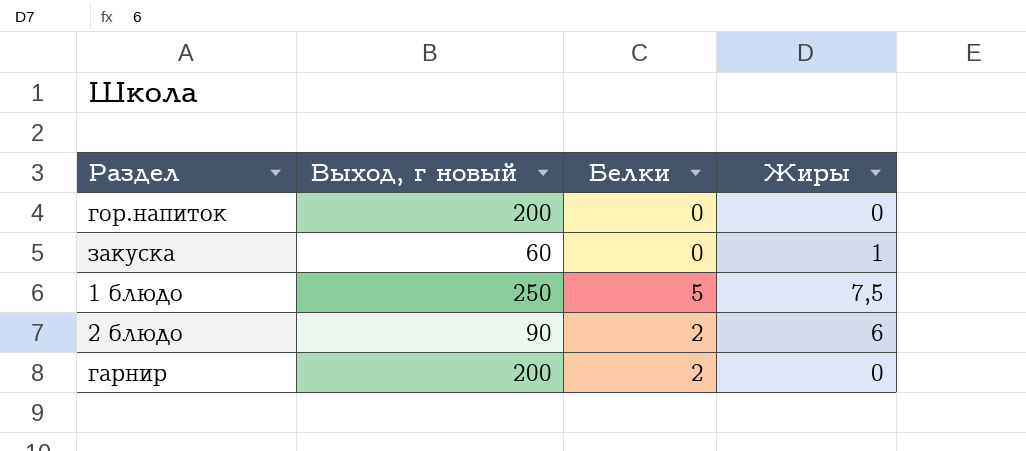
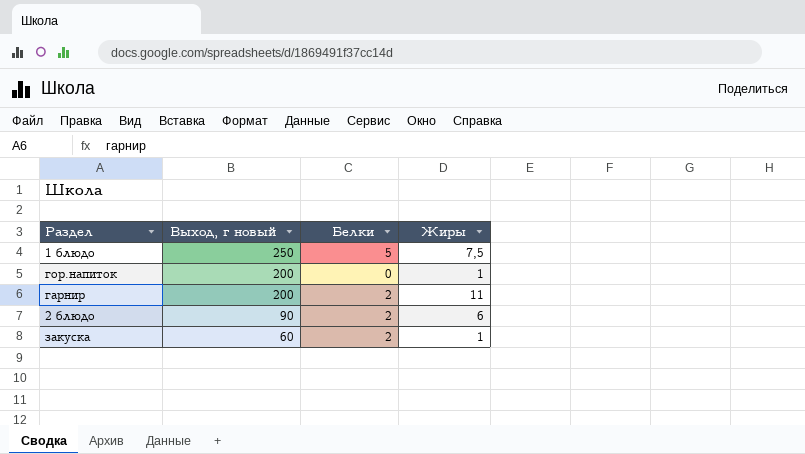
row order: none -> Выход, г новый descending
гор.напиток | Жиры: 0 -> 1
гарнир | Жиры: 0 -> 11
закуска | Белки: 0 -> 2

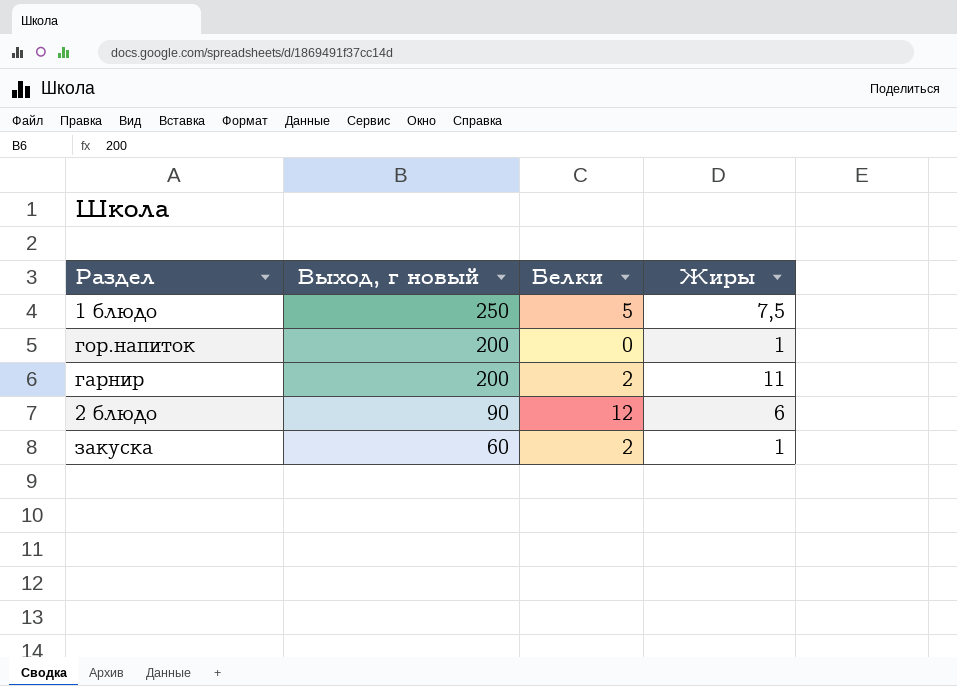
2 блюдо | Белки: 2 -> 12

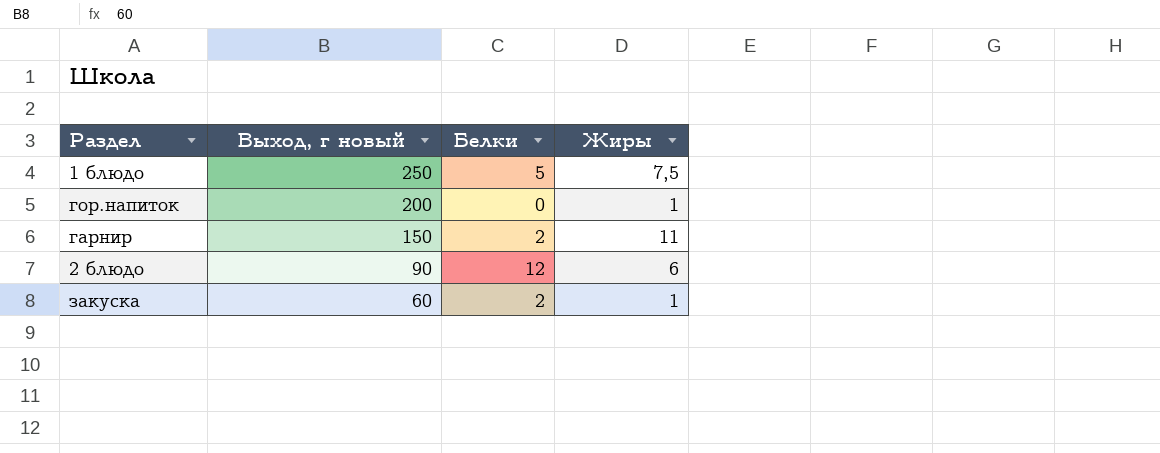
гарнир | Выход, г новый: 200 -> 150

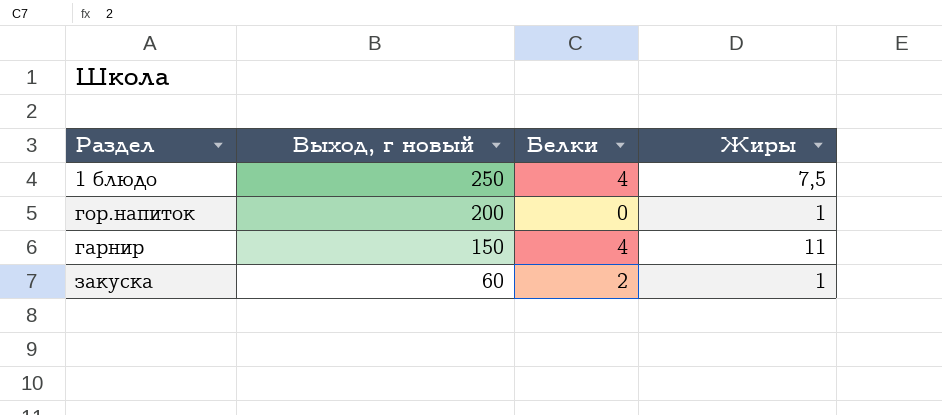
row 2 блюдо: 90 | 12 | 6 -> none
1 блюдо | Белки: 5 -> 4
гарнир | Белки: 2 -> 4

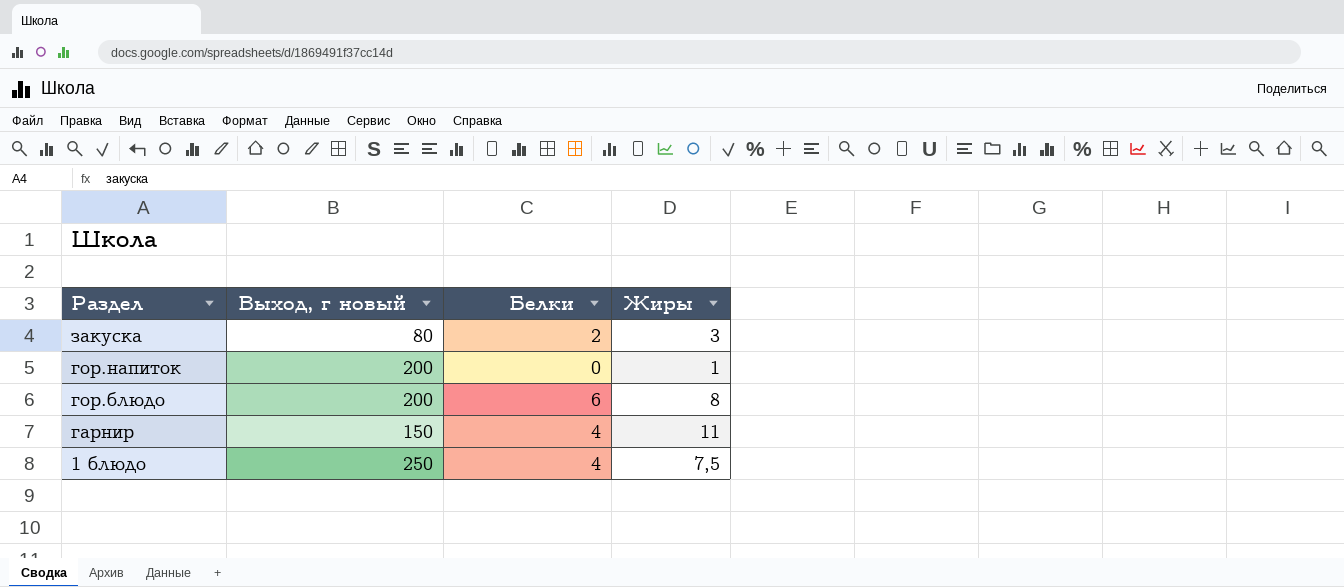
row order: Выход, г новый descending -> Раздел descending
закуска | Выход, г новый: 60 -> 80
закуска | Жиры: 1 -> 3
row гор.блюдо: none -> 200 | 6 | 8

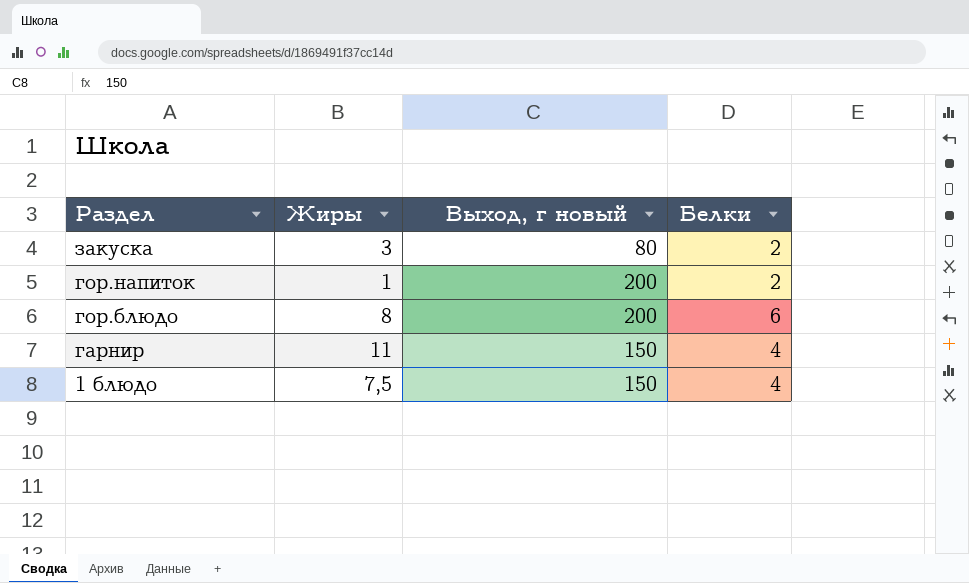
column Жиры | position: 4 -> 2
гор.напиток | Белки: 0 -> 2
1 блюдо | Выход, г новый: 250 -> 150

